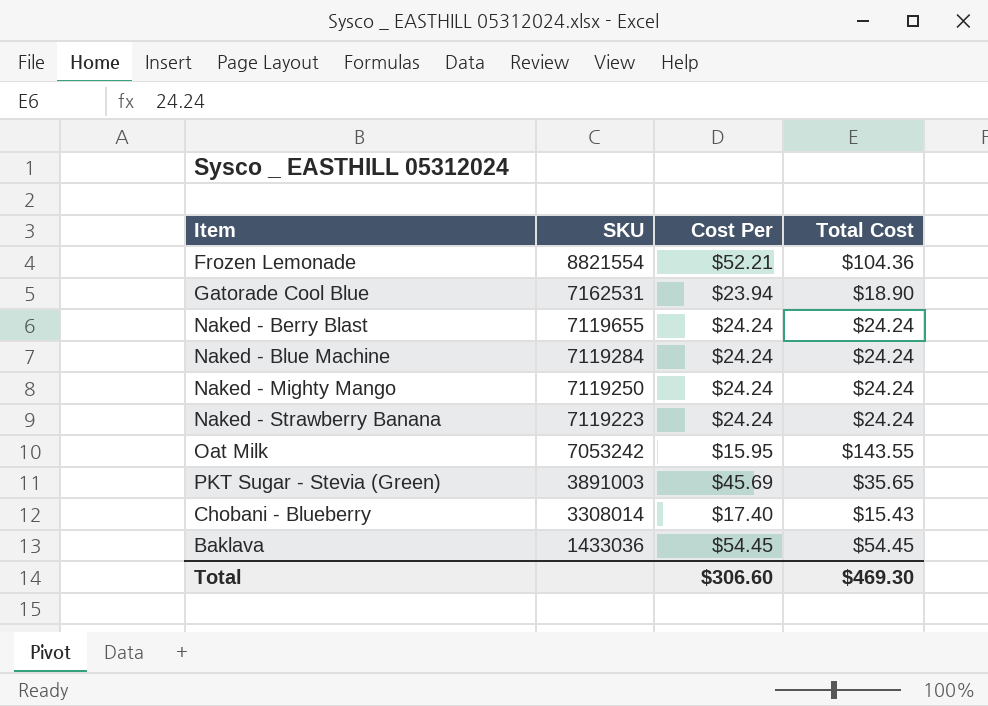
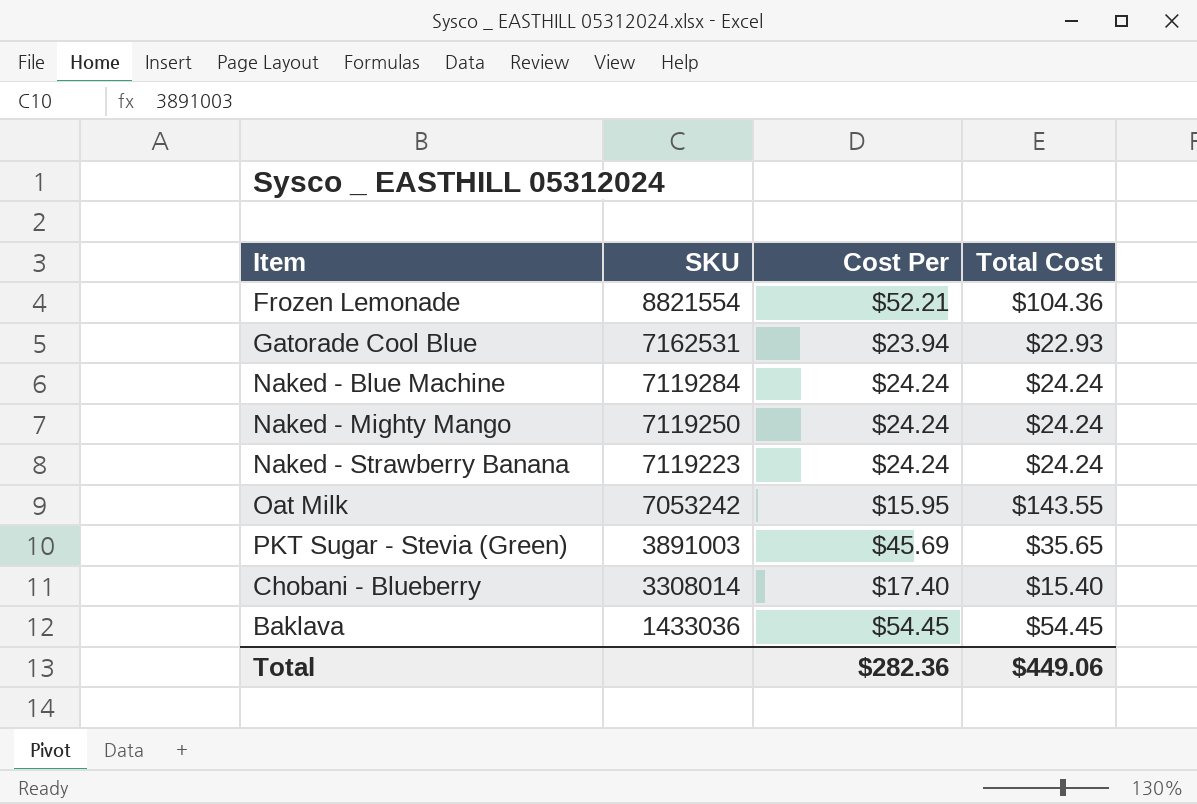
row Naked - Berry Blast: 7119655 | $24.24 | $24.24 -> none
Gatorade Cool Blue | Total Cost: $18.90 -> $22.93
Chobani - Blueberry | Total Cost: $15.43 -> $15.40
Total | Cost Per: $306.60 -> $282.36
Total | Total Cost: $469.30 -> $449.06

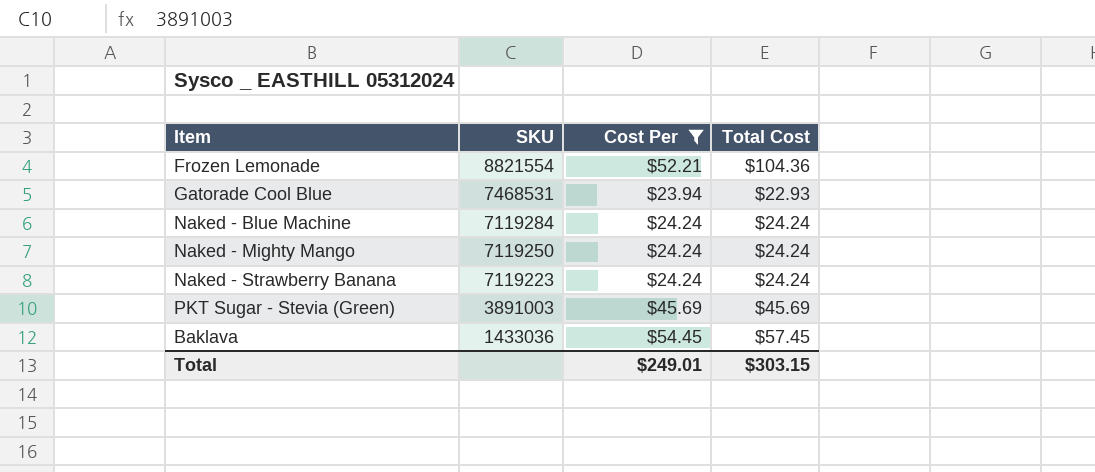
filter: none -> Cost Per >= $23.94
Gatorade Cool Blue | SKU: 7162531 -> 7468531
PKT Sugar - Stevia (Green) | Total Cost: $35.65 -> $45.69
Baklava | Total Cost: $54.45 -> $57.45
Total | Cost Per: $282.36 -> $249.01
Total | Total Cost: $449.06 -> $303.15

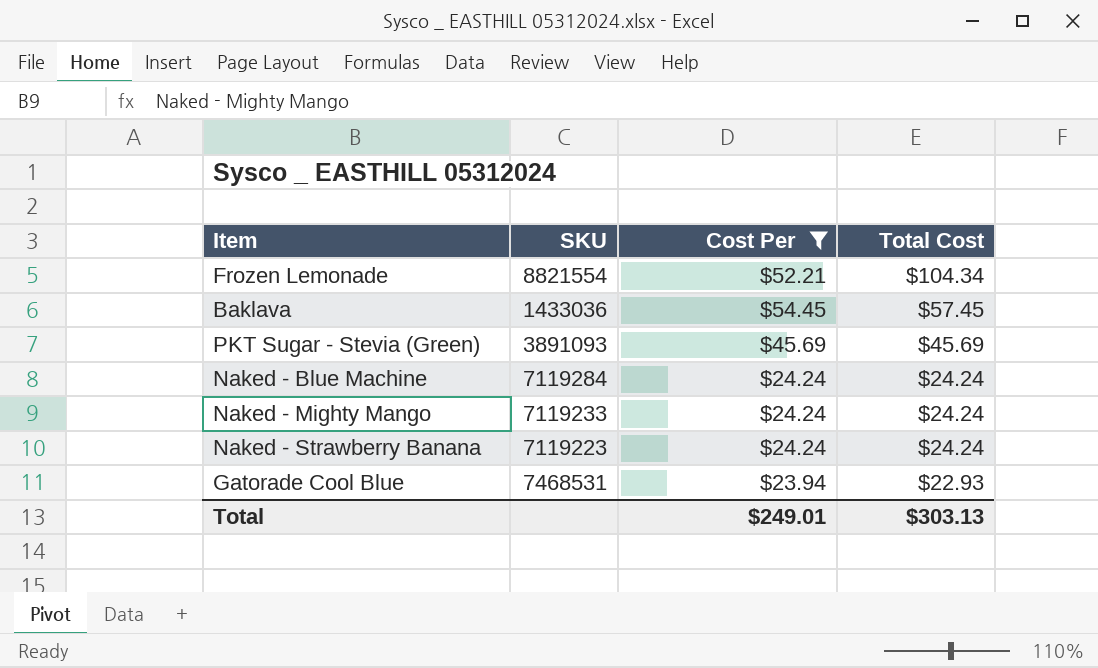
row order: SKU descending -> Total Cost descending
Frozen Lemonade | Total Cost: $104.36 -> $104.34
PKT Sugar - Stevia (Green) | SKU: 3891003 -> 3891093
Naked - Mighty Mango | SKU: 7119250 -> 7119233
Total | Total Cost: $303.15 -> $303.13

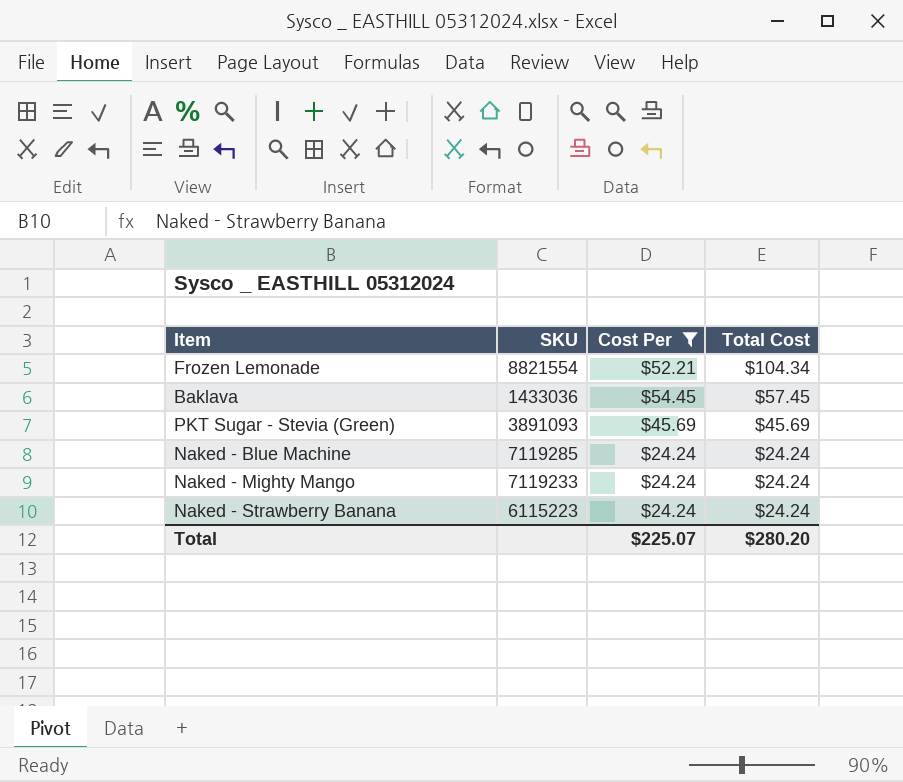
row Gatorade Cool Blue: 7468531 | $23.94 | $22.93 -> none
Naked - Blue Machine | SKU: 7119284 -> 7119285
Naked - Strawberry Banana | SKU: 7119223 -> 6115223
Total | Cost Per: $249.01 -> $225.07
Total | Total Cost: $303.13 -> $280.20

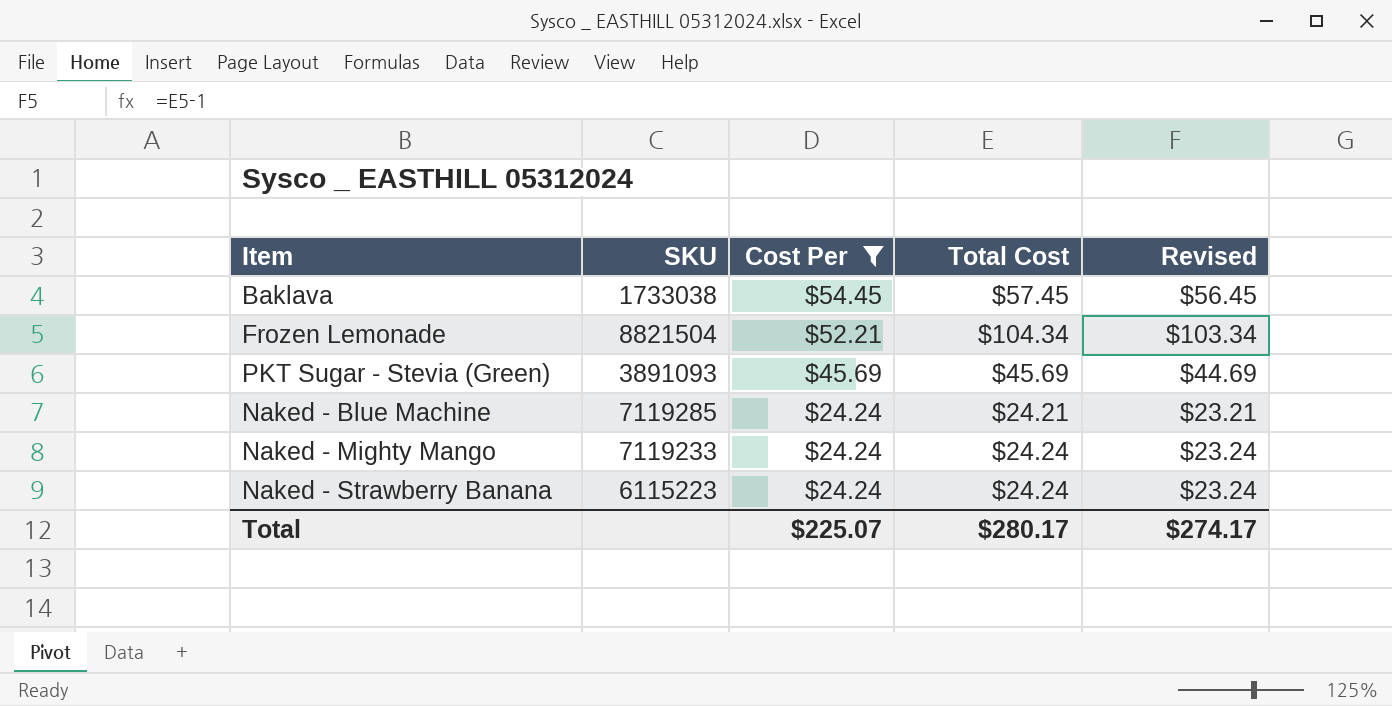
row order: Total Cost descending -> Cost Per descending
column Revised | formula: none -> [Total Cost] - 1
Baklava | SKU: 1433036 -> 1733038
Frozen Lemonade | SKU: 8821554 -> 8821504
Naked - Blue Machine | Total Cost: $24.24 -> $24.21
Total | Total Cost: $280.20 -> $280.17

